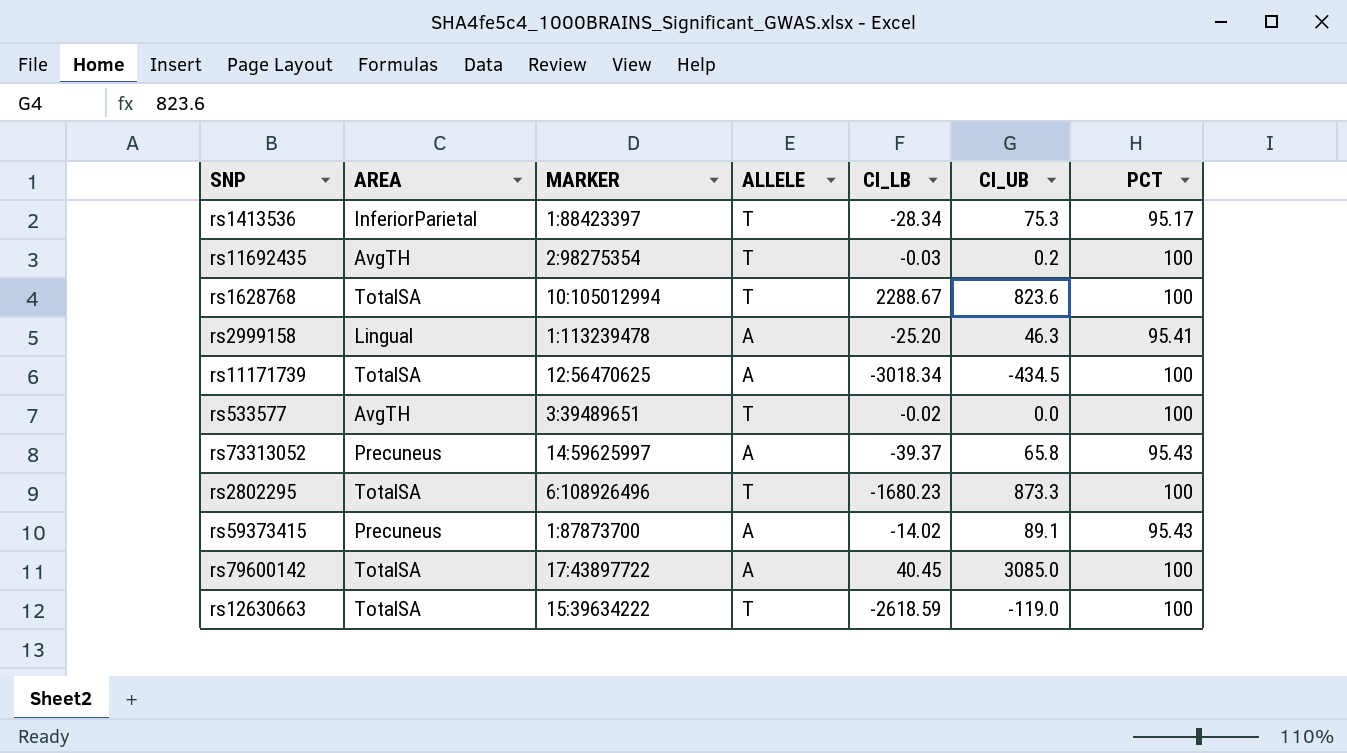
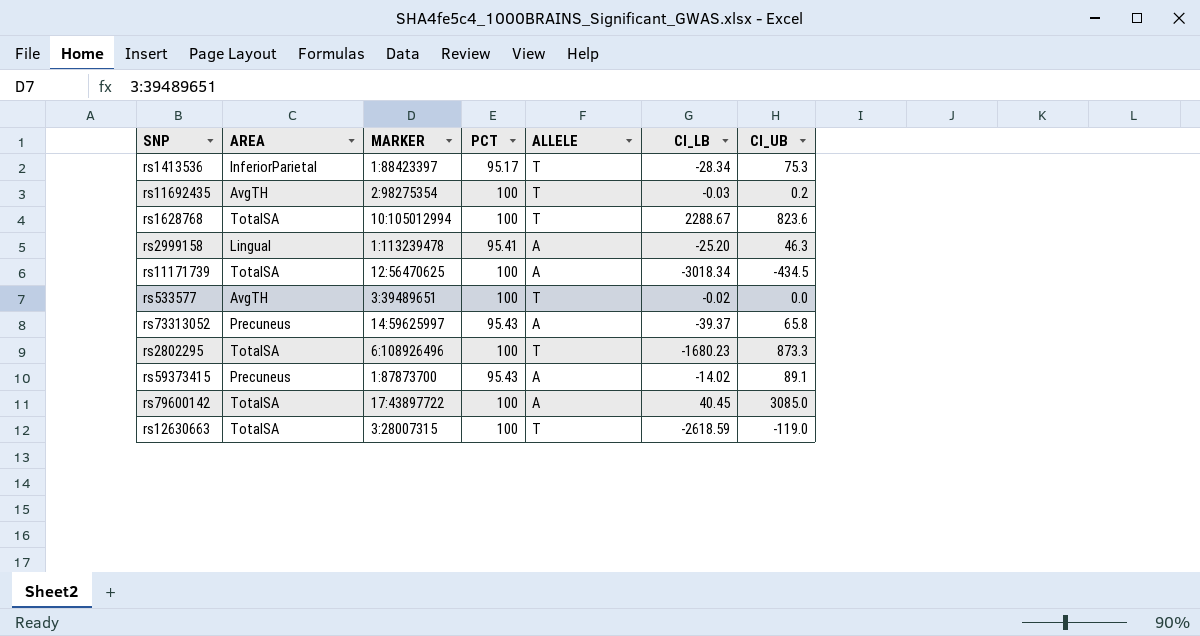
column PCT | position: 7 -> 4
rs12630663 | MARKER: 15:39634222 -> 3:28007315

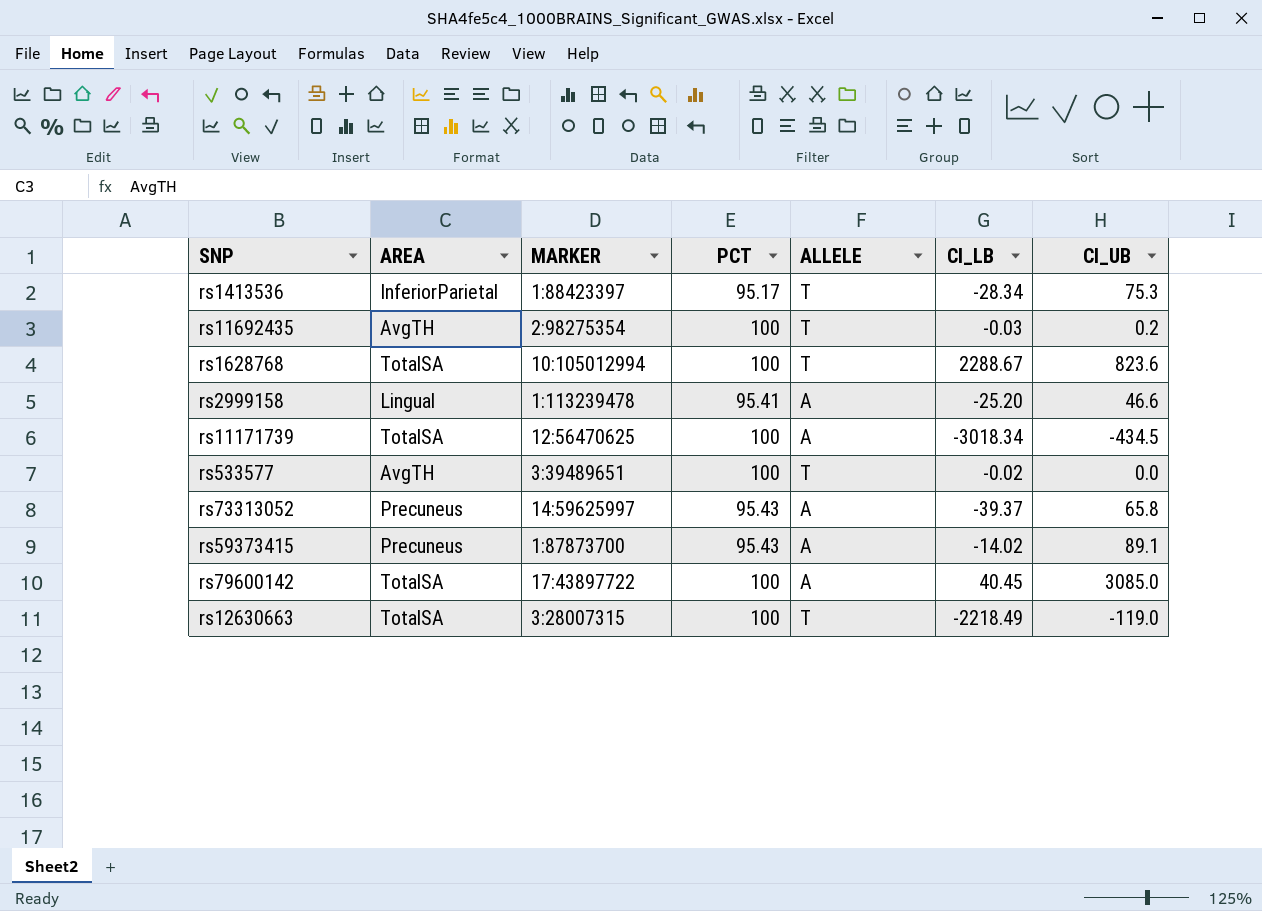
row rs2802295: TotalSA | 6:108926496 | 100 | T | -1680.23 | 873.3 -> none
rs2999158 | CI_UB: 46.3 -> 46.6
rs12630663 | CI_LB: -2618.59 -> -2218.49

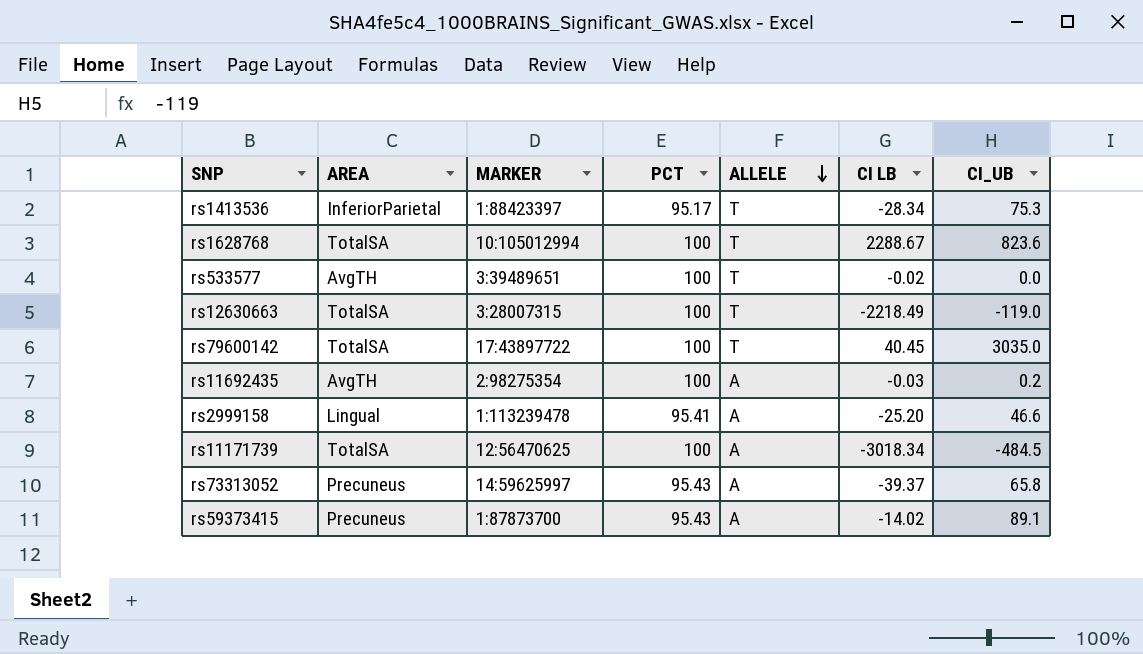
row order: none -> ALLELE descending
column name: CI_LB -> CI LB
rs79600142 | ALLELE: A -> T
rs79600142 | CI_UB: 3085.0 -> 3035.0
rs11692435 | ALLELE: T -> A
rs11171739 | CI_UB: -434.5 -> -484.5

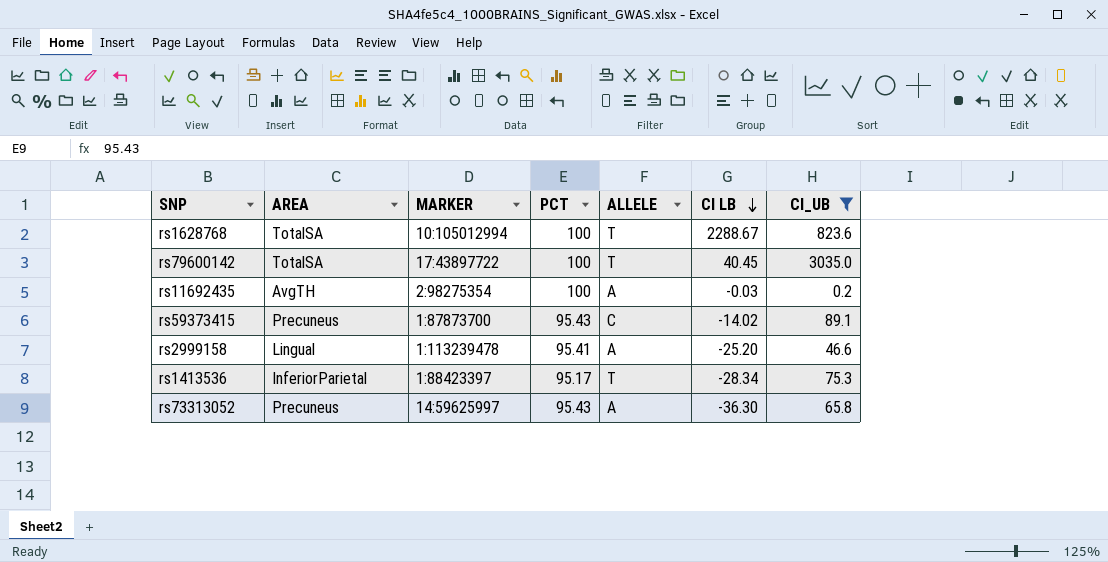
filter: none -> CI_UB >= 0.2
row order: ALLELE descending -> CI LB descending
rs59373415 | ALLELE: A -> C
rs73313052 | CI LB: -39.37 -> -36.30

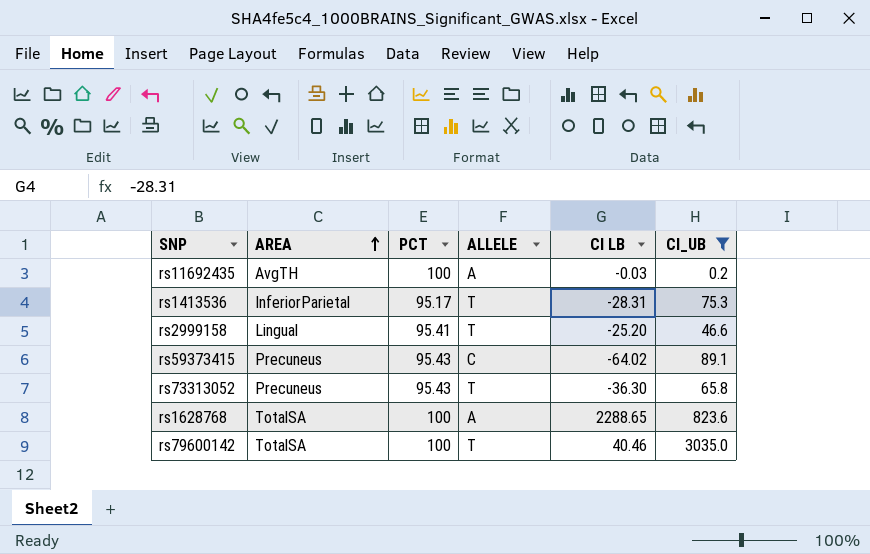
row order: CI LB descending -> AREA ascending
column MARKER | position: 3 -> none
rs1413536 | CI LB: -28.34 -> -28.31
rs2999158 | ALLELE: A -> T
rs59373415 | CI LB: -14.02 -> -64.02
rs73313052 | ALLELE: A -> T
rs1628768 | ALLELE: T -> A
rs1628768 | CI LB: 2288.67 -> 2288.65
rs79600142 | CI LB: 40.45 -> 40.46

